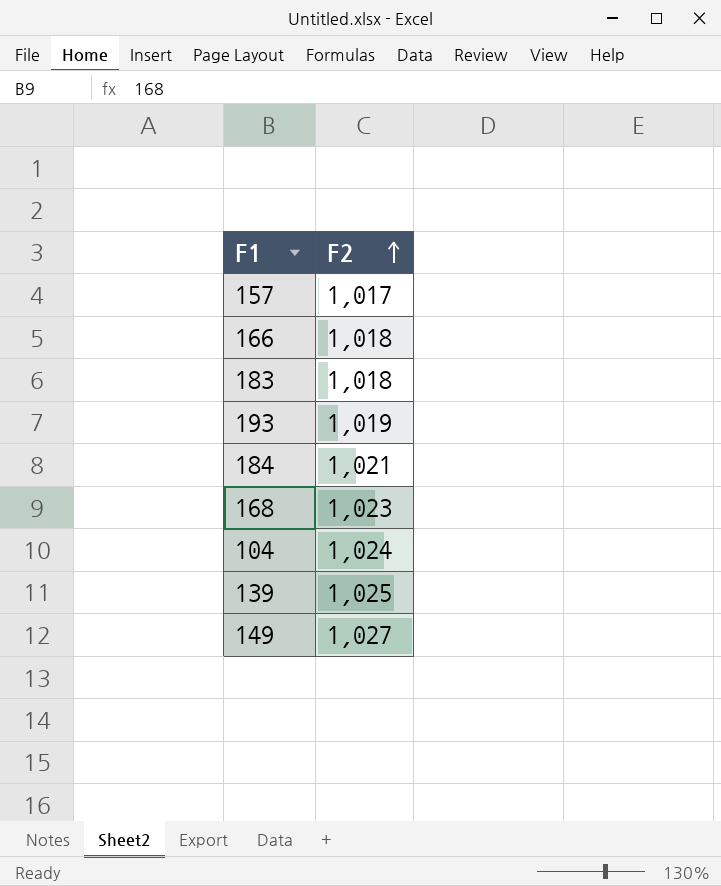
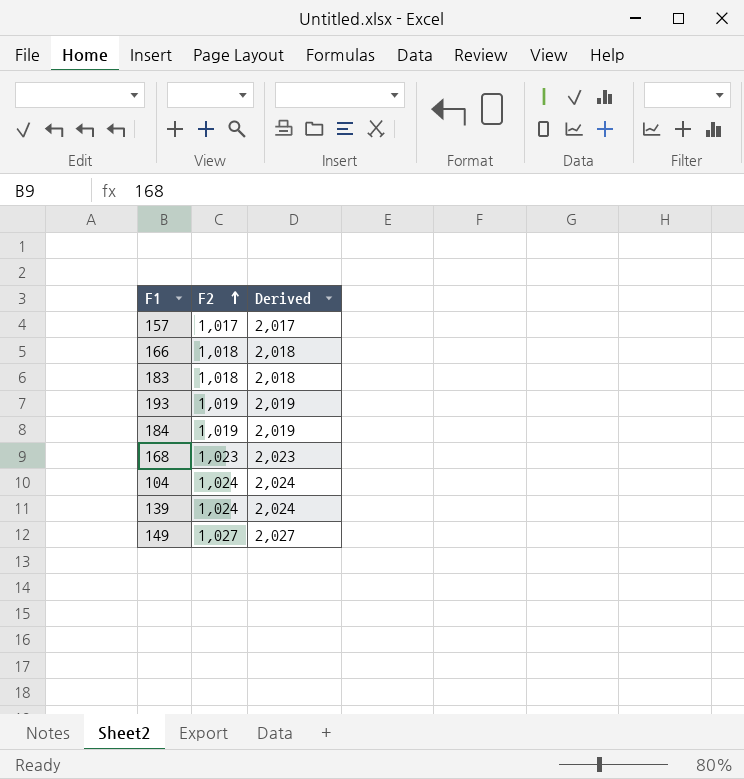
column Derived | formula: none -> [F2] + 1000
184 | F2: 1,021 -> 1,019
139 | F2: 1,025 -> 1,024

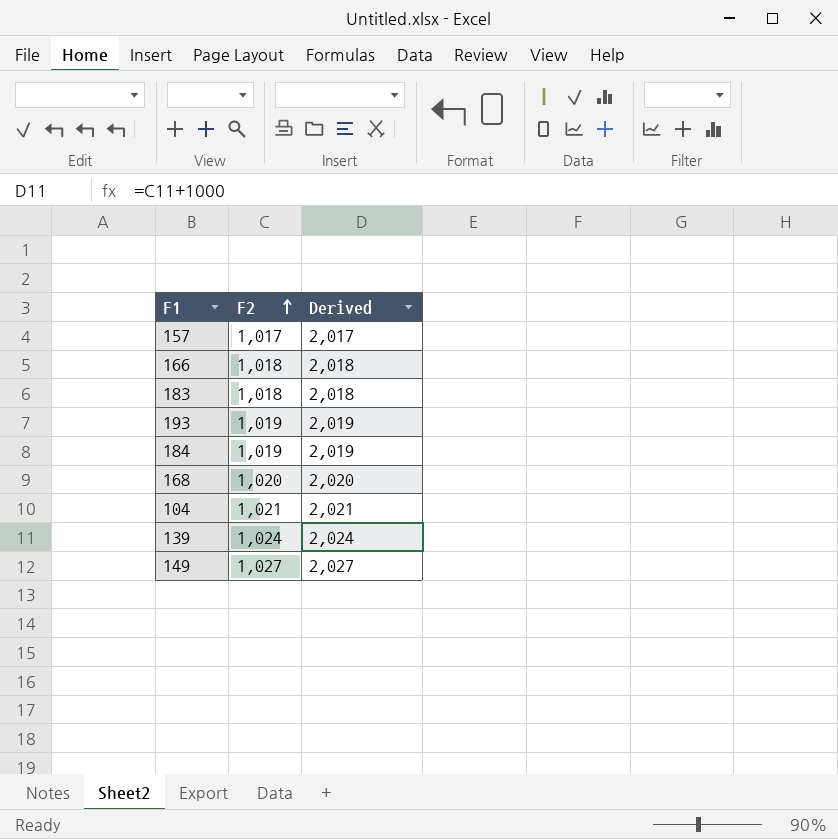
168 | F2: 1,023 -> 1,020
168 | Derived: 2,023 -> 2,020
104 | F2: 1,024 -> 1,021
104 | Derived: 2,024 -> 2,021

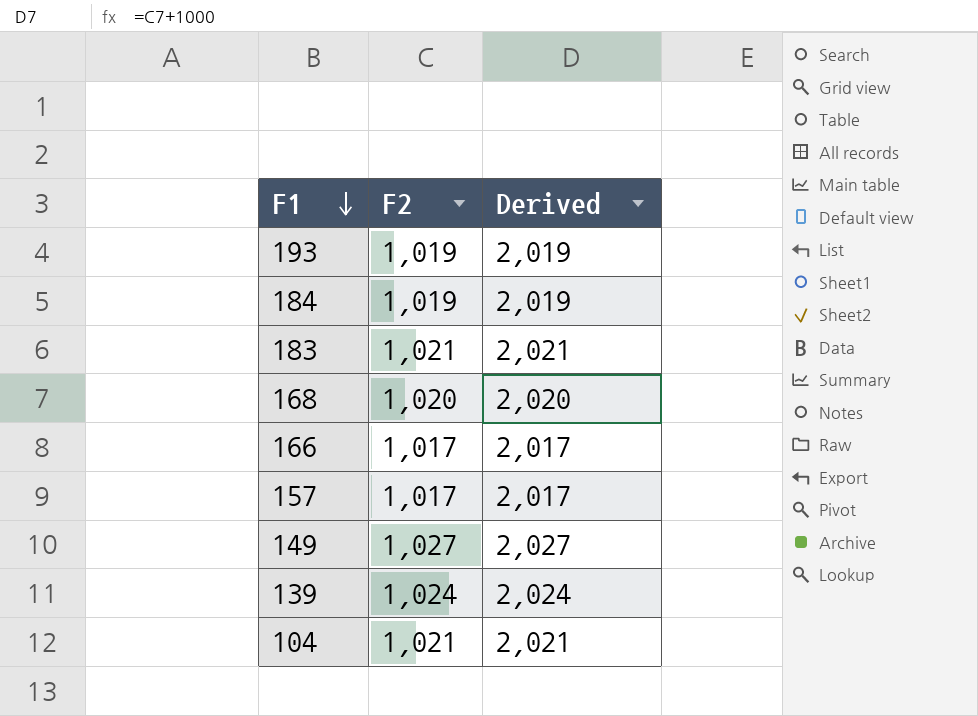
row order: F2 ascending -> F1 descending
183 | F2: 1,018 -> 1,021
183 | Derived: 2,018 -> 2,021
166 | F2: 1,018 -> 1,017
166 | Derived: 2,018 -> 2,017

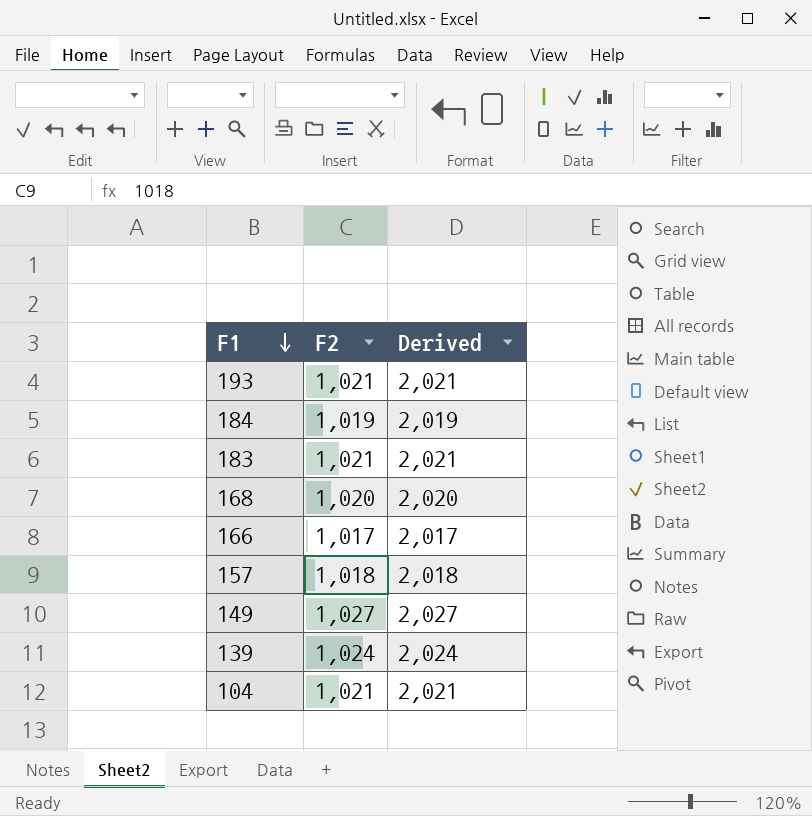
193 | F2: 1,019 -> 1,021
193 | Derived: 2,019 -> 2,021
157 | F2: 1,017 -> 1,018
157 | Derived: 2,017 -> 2,018

